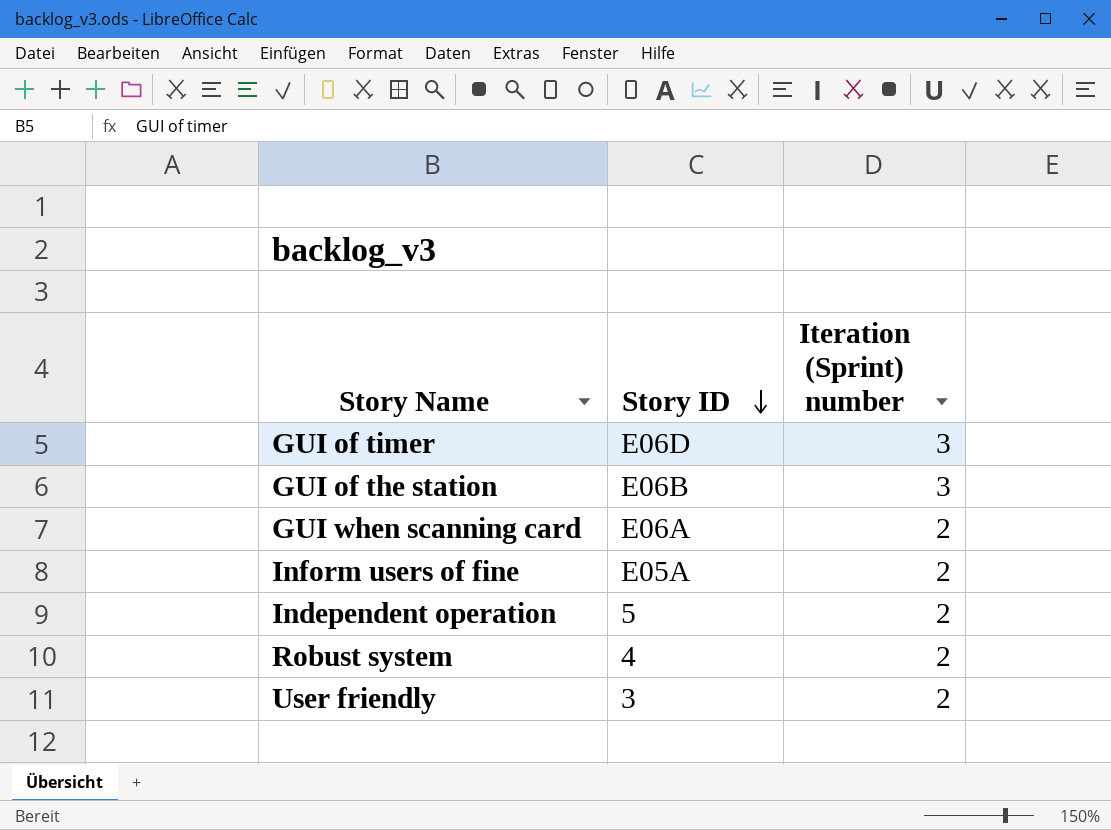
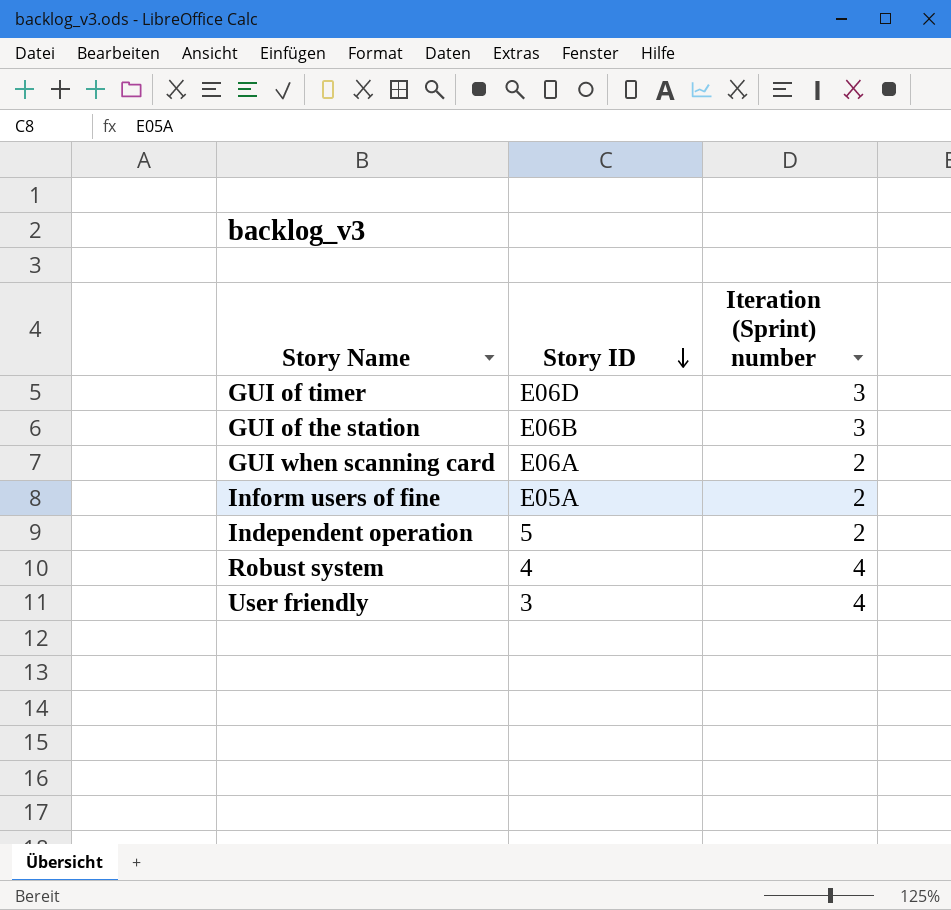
Robust system | Iteration (Sprint) number: 2 -> 4
User friendly | Iteration (Sprint) number: 2 -> 4

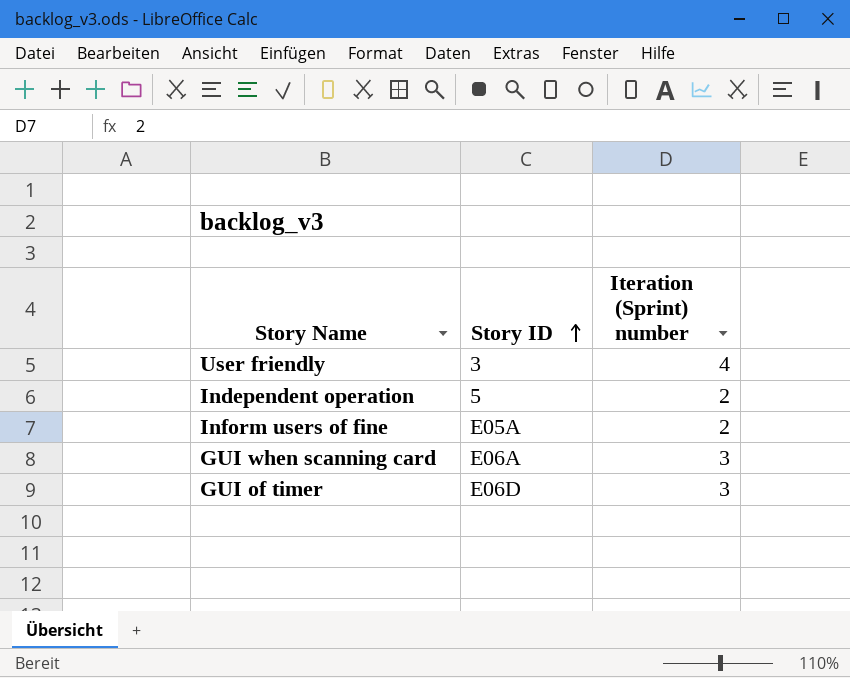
row order: Story ID descending -> Story ID ascending
row GUI of the station: E06B | 3 -> none
row Robust system: 4 | 4 -> none
GUI when scanning card | Iteration (Sprint) number: 2 -> 3

